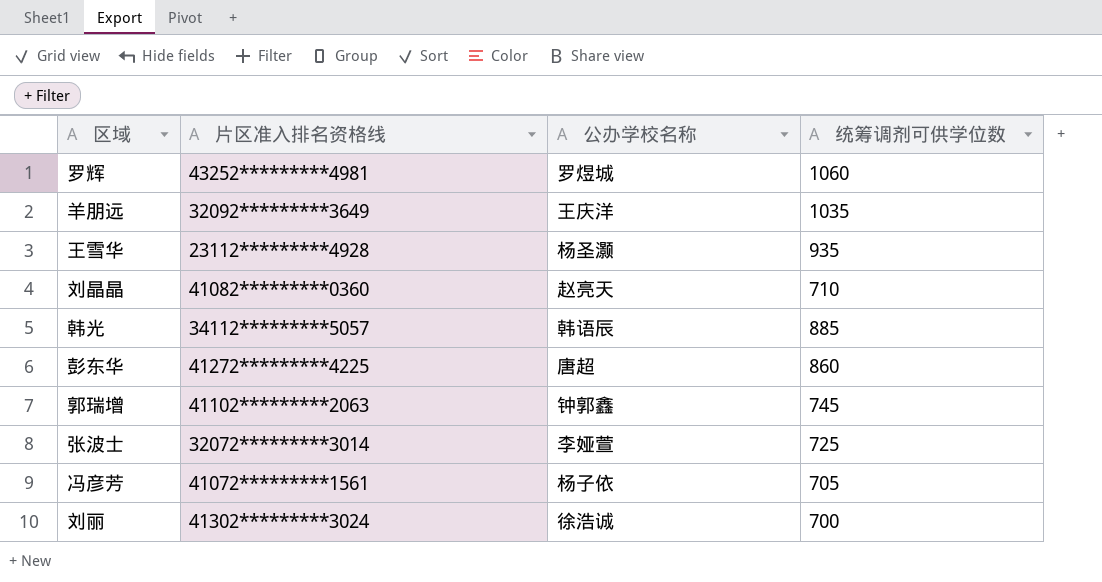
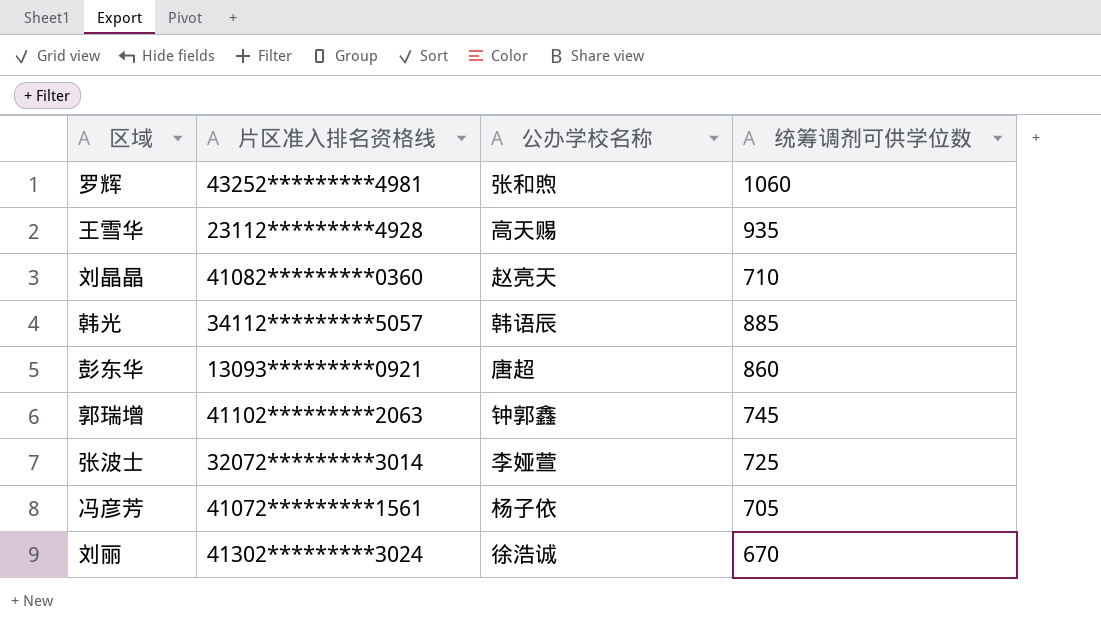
row 羊朋远: 32092*********3649 | 王庆洋 | 1035 -> none
罗辉 | 公办学校名称: 罗煜城 -> 张和煦
王雪华 | 公办学校名称: 杨圣灏 -> 高天赐
彭东华 | 片区准入排名资格线: 41272*********4225 -> 13093*********0921
刘丽 | 统筹调剂可供学位数: 700 -> 670

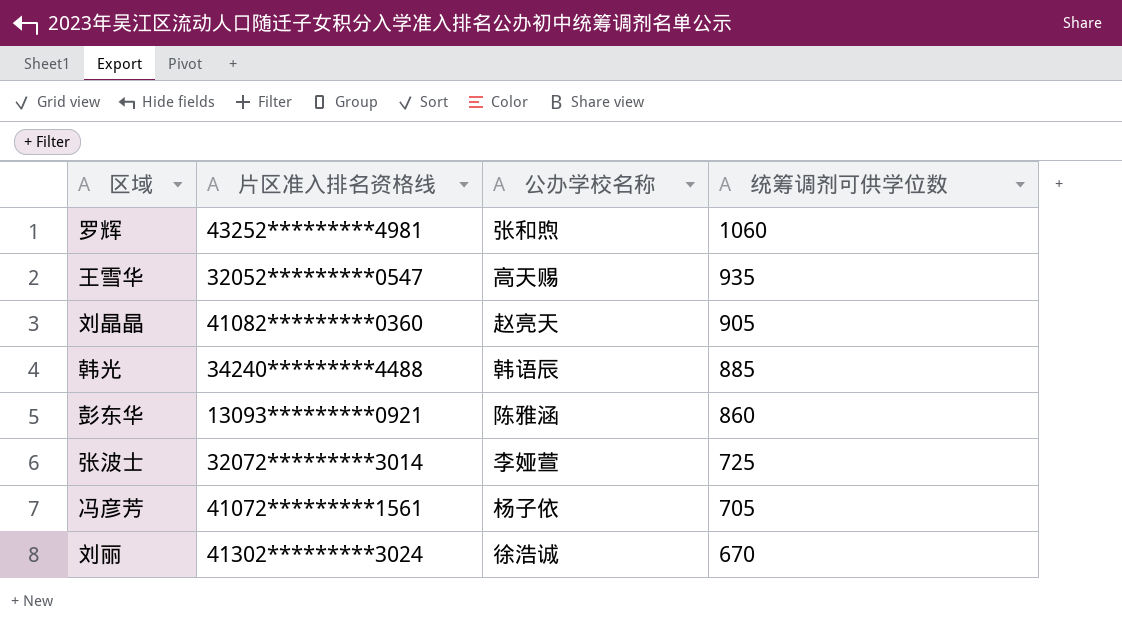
row 郭瑞增: 41102*********2063 | 钟郭鑫 | 745 -> none
王雪华 | 片区准入排名资格线: 23112*********4928 -> 32052*********0547
刘晶晶 | 统筹调剂可供学位数: 710 -> 905
韩光 | 片区准入排名资格线: 34112*********5057 -> 34240*********4488
彭东华 | 公办学校名称: 唐超 -> 陈雅涵

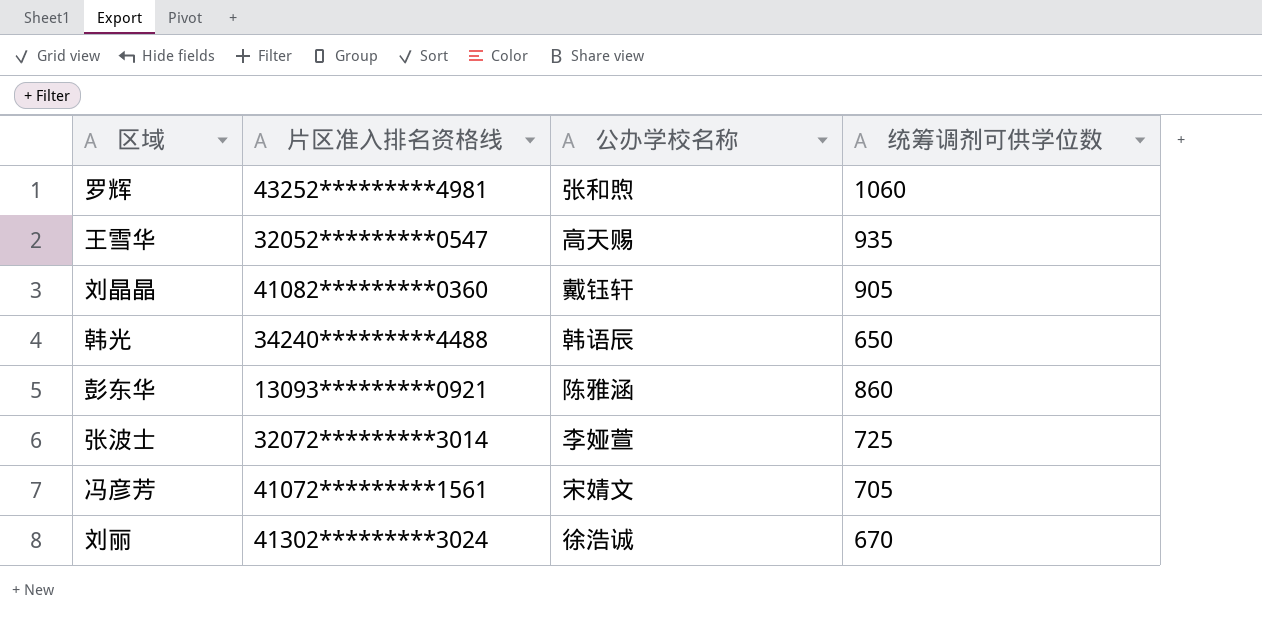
刘晶晶 | 公办学校名称: 赵亮天 -> 戴钰轩
韩光 | 统筹调剂可供学位数: 885 -> 650
冯彦芳 | 公办学校名称: 杨子依 -> 宋婧文

